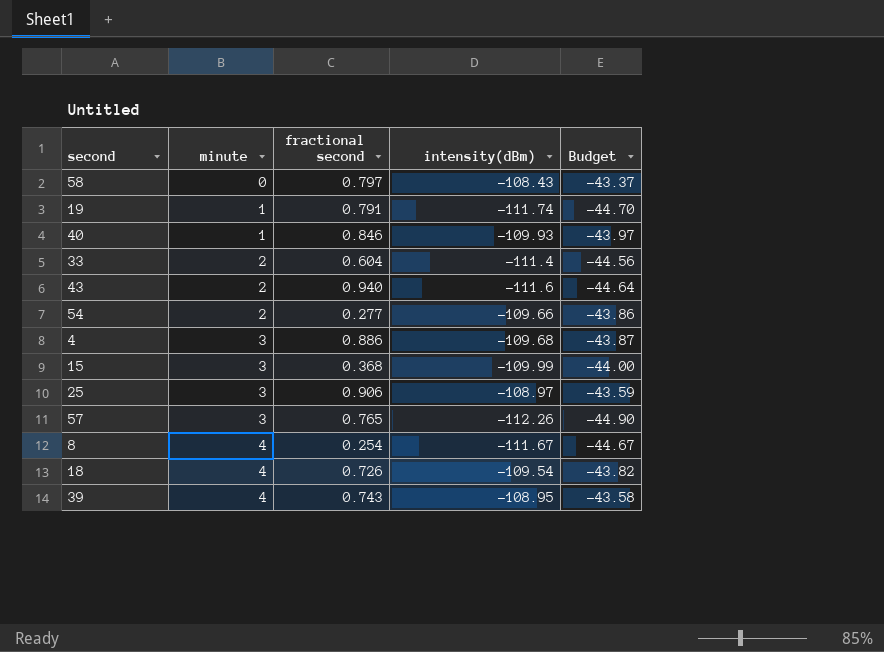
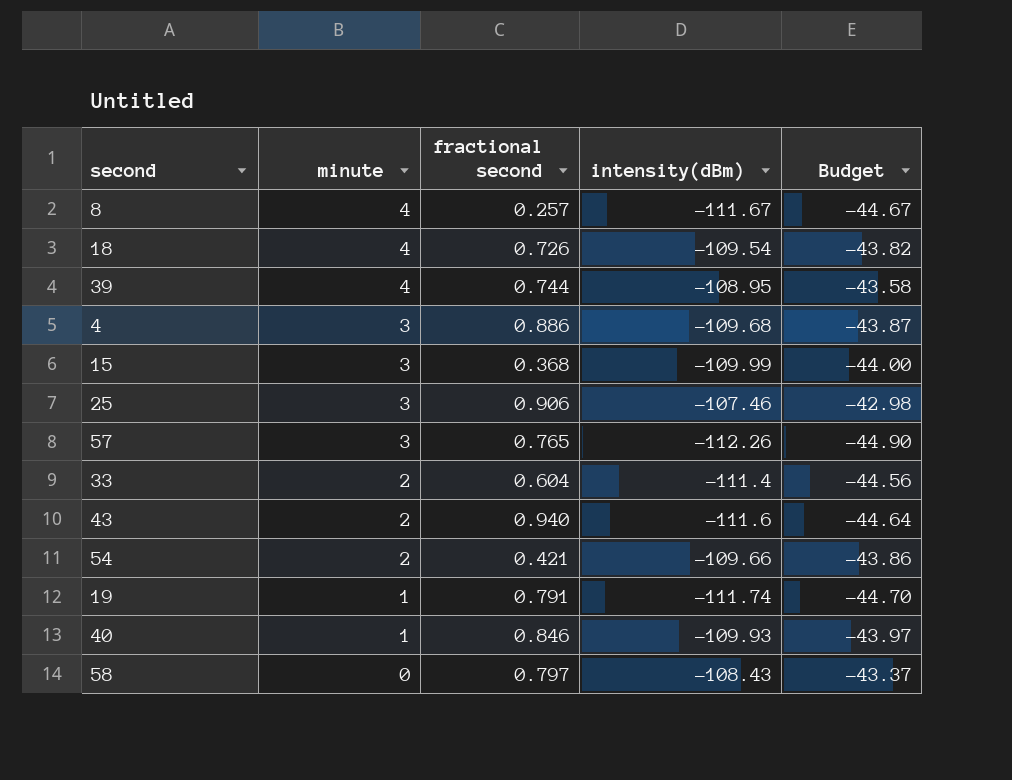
row order: minute ascending -> minute descending
8 | fractional second: 0.254 -> 0.257
39 | fractional second: 0.743 -> 0.744
25 | intensity(dBm): -108.97 -> -107.46
25 | Budget: -43.59 -> -42.98
54 | fractional second: 0.277 -> 0.421

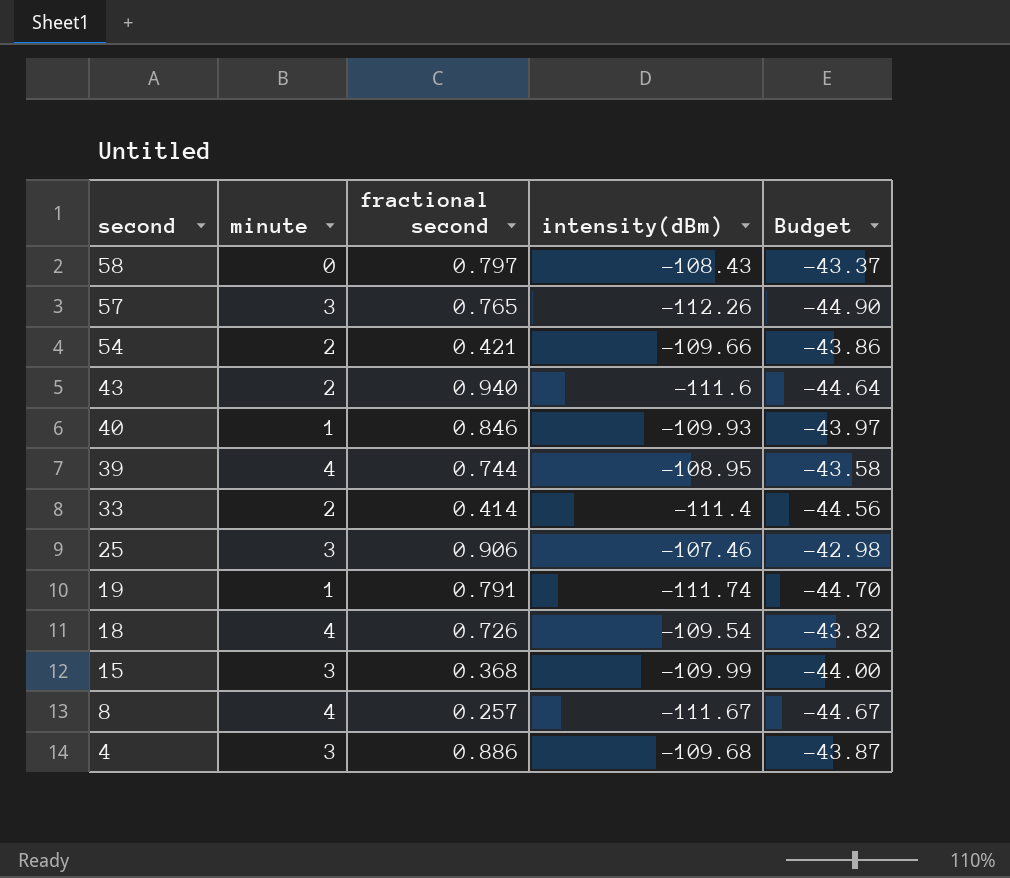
row order: minute descending -> second descending
33 | fractional second: 0.604 -> 0.414

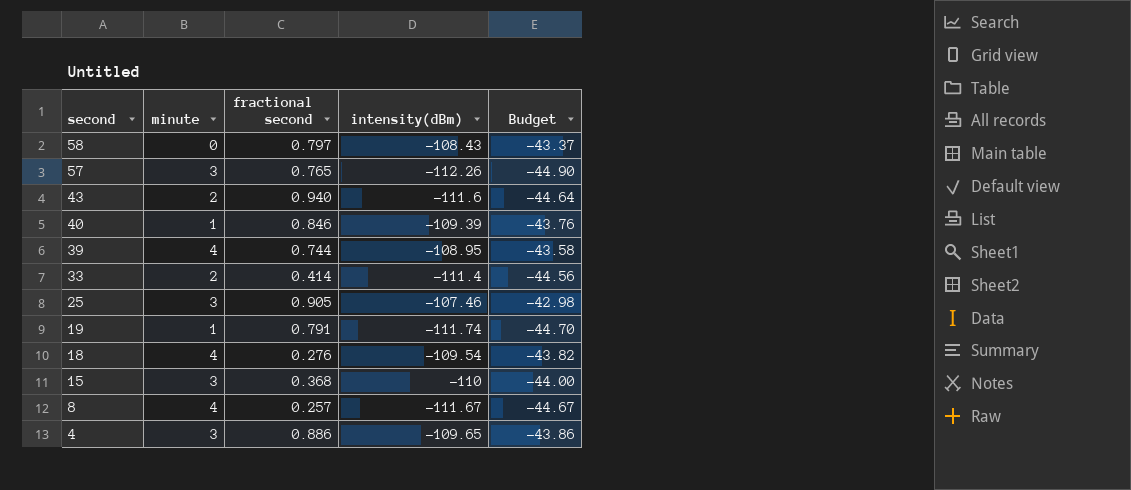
row 54: 2 | 0.421 | -109.66 | -43.86 -> none
40 | intensity(dBm): -109.93 -> -109.39
40 | Budget: -43.97 -> -43.76
25 | fractional second: 0.906 -> 0.905
18 | fractional second: 0.726 -> 0.276
15 | intensity(dBm): -109.99 -> -110
4 | intensity(dBm): -109.68 -> -109.65
4 | Budget: -43.87 -> -43.86

